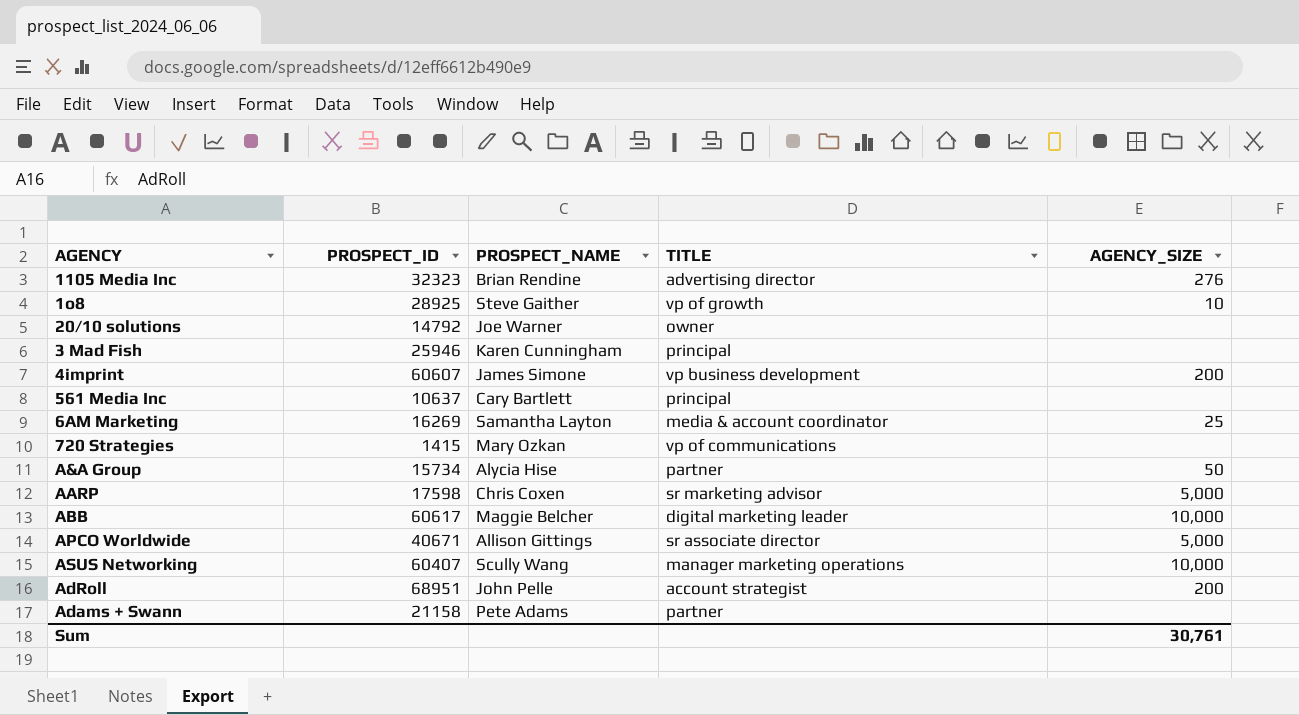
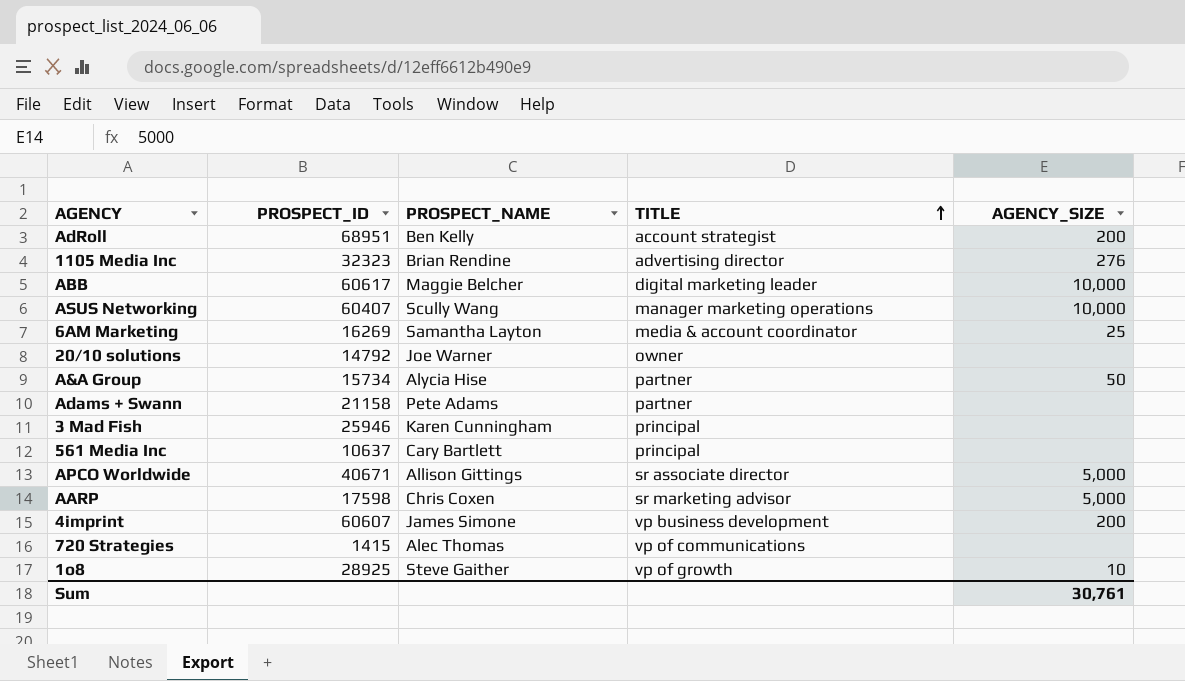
row order: none -> TITLE ascending
AdRoll | PROSPECT_NAME: John Pelle -> Ben Kelly
720 Strategies | PROSPECT_NAME: Mary Ozkan -> Alec Thomas

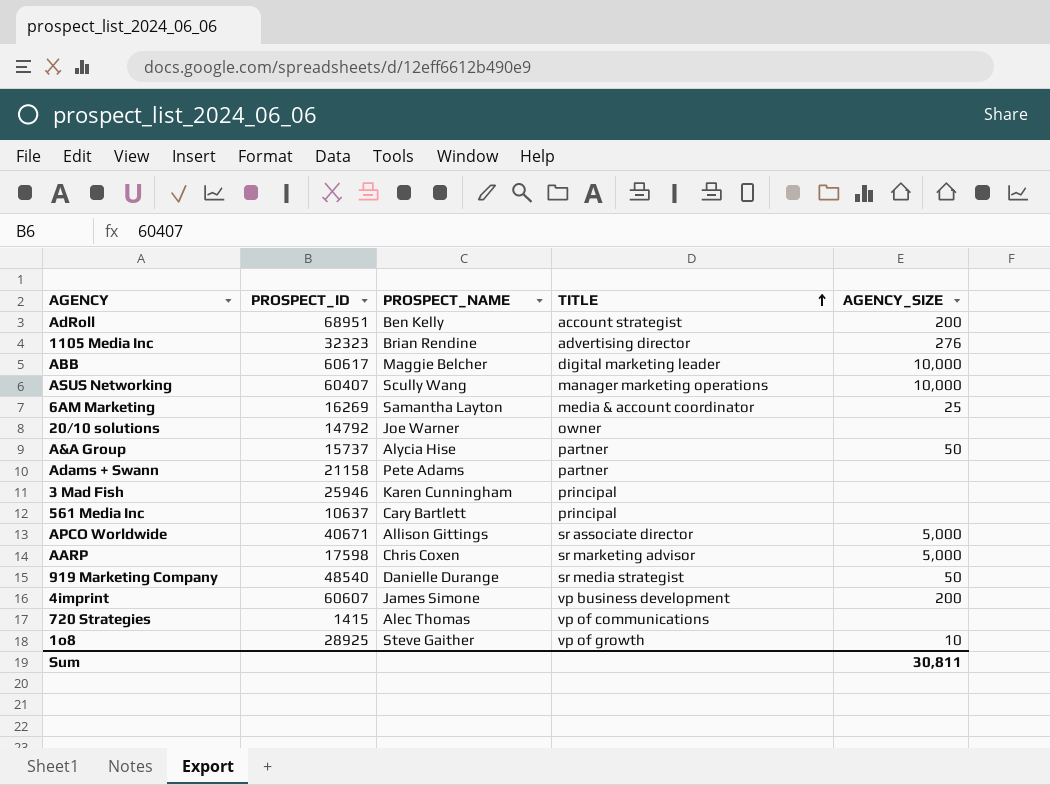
A&A Group | PROSPECT_ID: 15734 -> 15737
row 919 Marketing Company: none -> 48540 | Danielle Durange | sr media strategist | 50
Sum | AGENCY_SIZE: 30,761 -> 30,811

